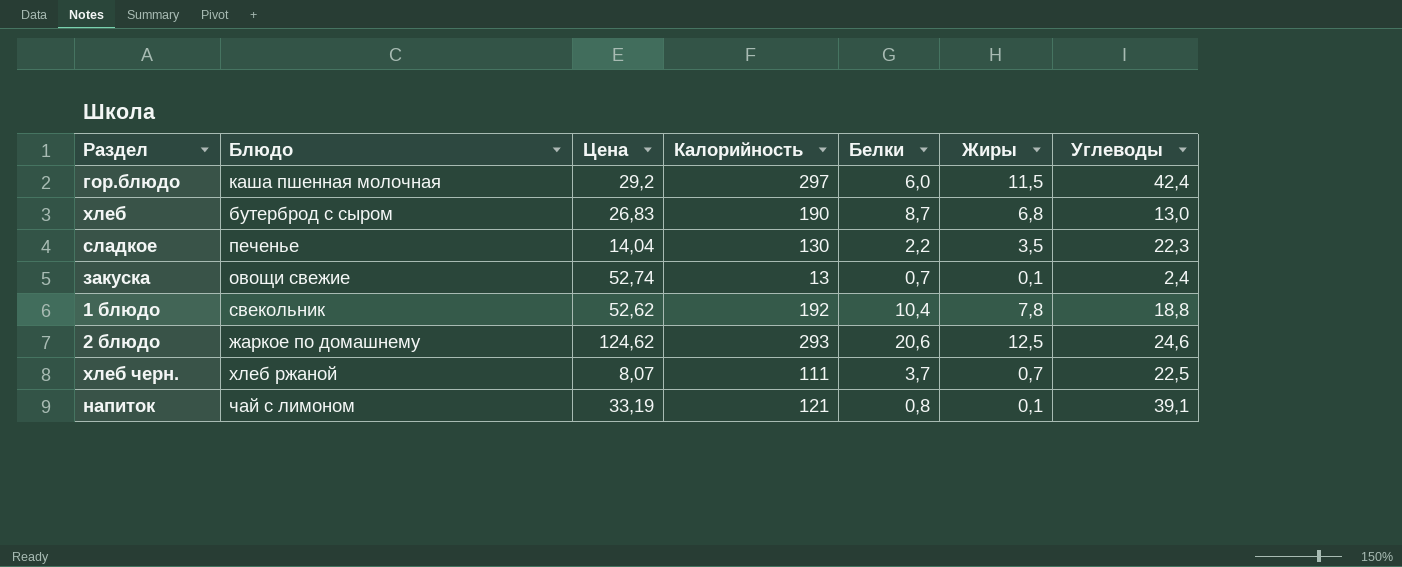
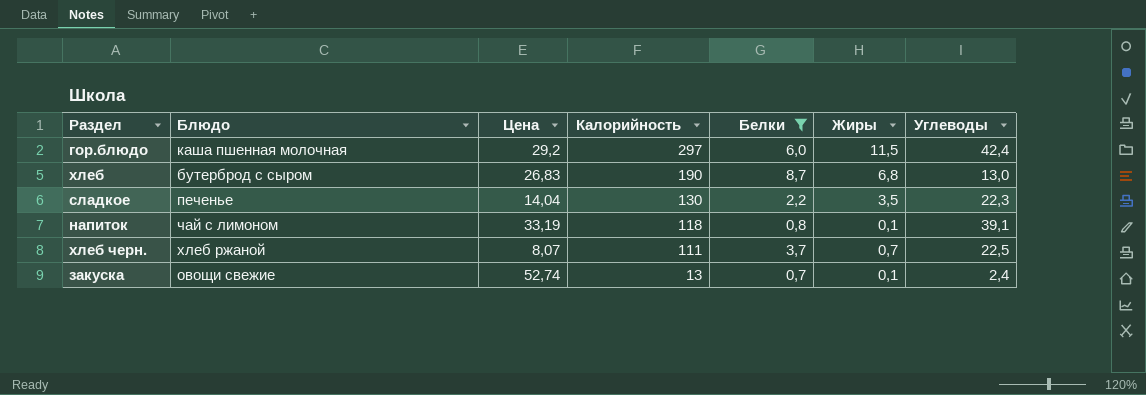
filter: none -> Белки <= 8,7
row order: none -> Калорийность descending
напиток | Калорийность: 121 -> 118

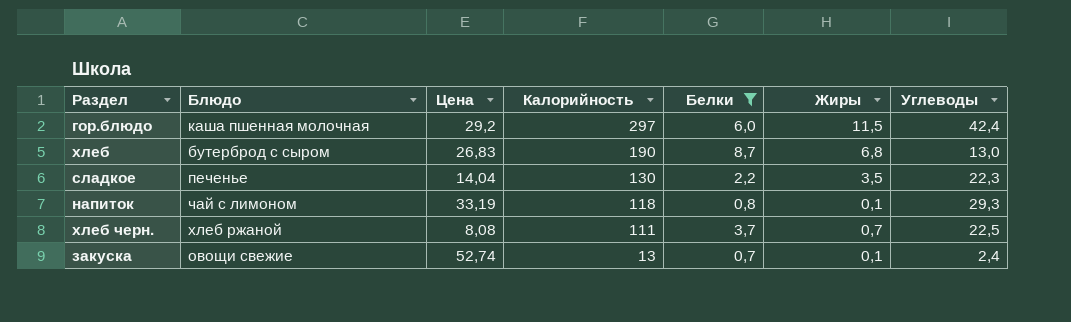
напиток | Углеводы: 39,1 -> 29,3
хлеб черн. | Цена: 8,07 -> 8,08

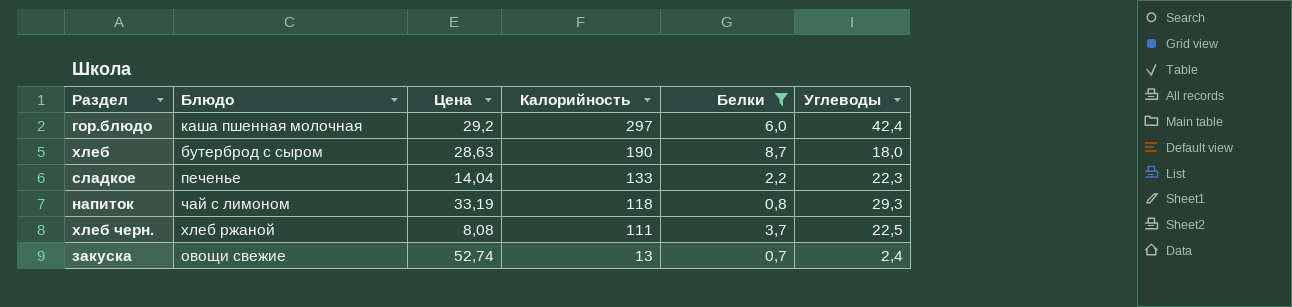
column Жиры | position: 6 -> none
хлеб | Цена: 26,83 -> 28,63
хлеб | Углеводы: 13,0 -> 18,0
сладкое | Калорийность: 130 -> 133

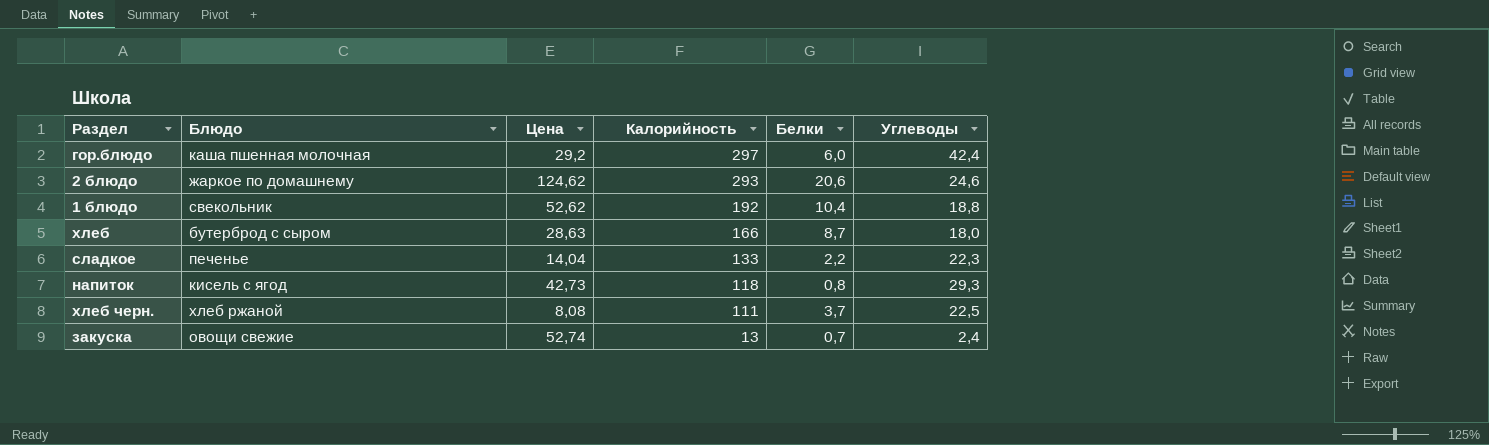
filter: Белки <= 8,7 -> none
хлеб | Калорийность: 190 -> 166
напиток | Блюдо: чай с лимоном -> кисель с ягод
напиток | Цена: 33,19 -> 42,73

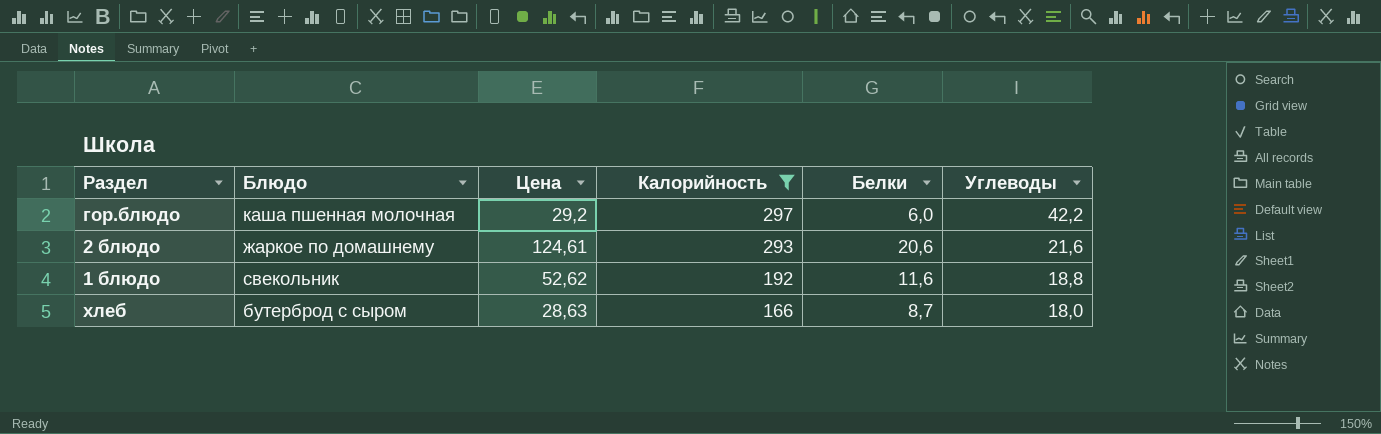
filter: none -> Калорийность >= 166
гор.блюдо | Углеводы: 42,4 -> 42,2
2 блюдо | Цена: 124,62 -> 124,61
2 блюдо | Углеводы: 24,6 -> 21,6
1 блюдо | Белки: 10,4 -> 11,6

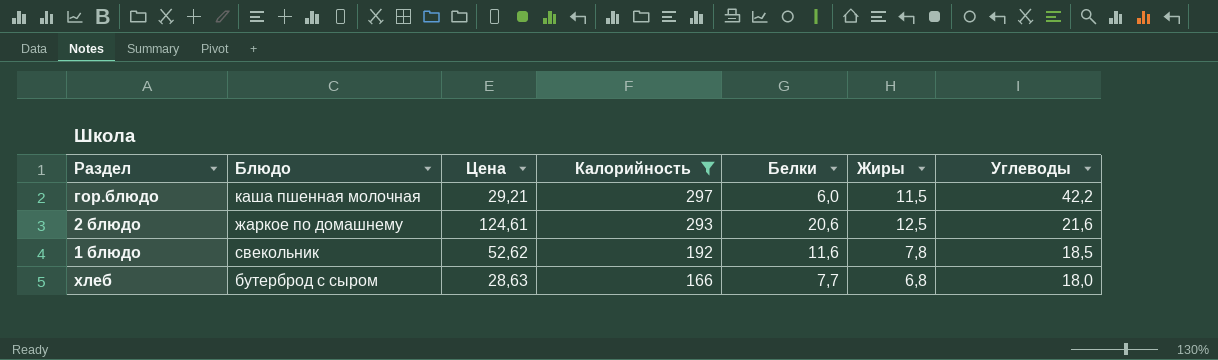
column Жиры | position: none -> 6
гор.блюдо | Цена: 29,2 -> 29,21
1 блюдо | Углеводы: 18,8 -> 18,5
хлеб | Белки: 8,7 -> 7,7

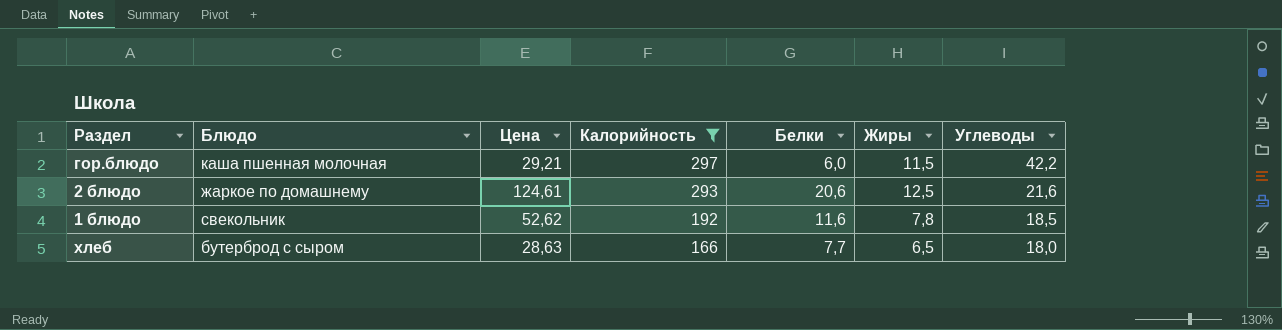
хлеб | Жиры: 6,8 -> 6,5

